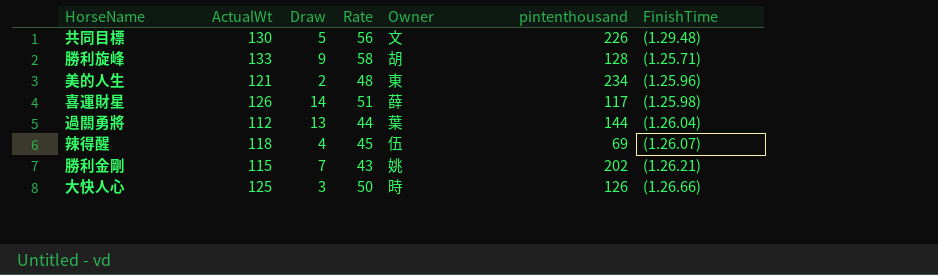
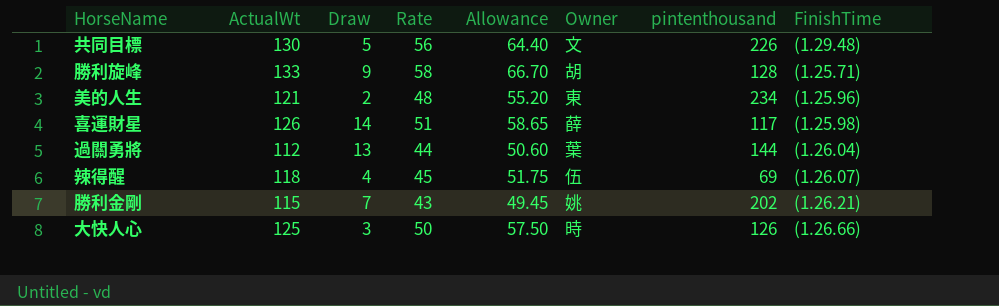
column Allowance | formula: none -> [Rate] * 1.15

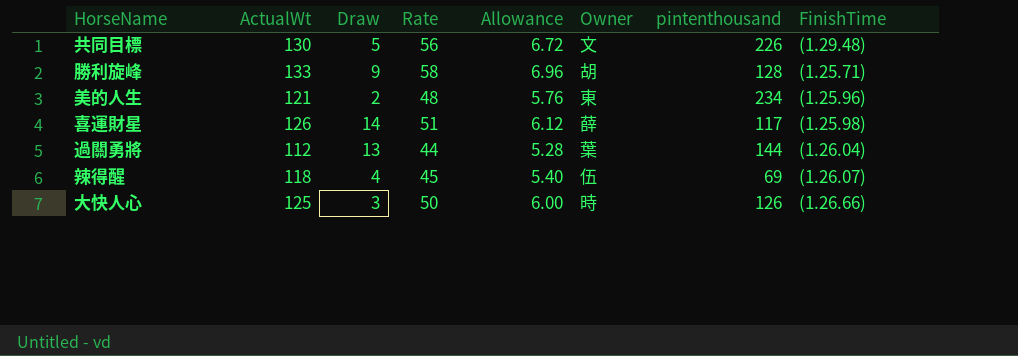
column Allowance | formula: [Rate] * 1.15 -> [Rate] * 0.12
row 勝利金剛: 115 | 7 | 43 | 49.45 | 姚 | 202 | (1.26.21) -> none

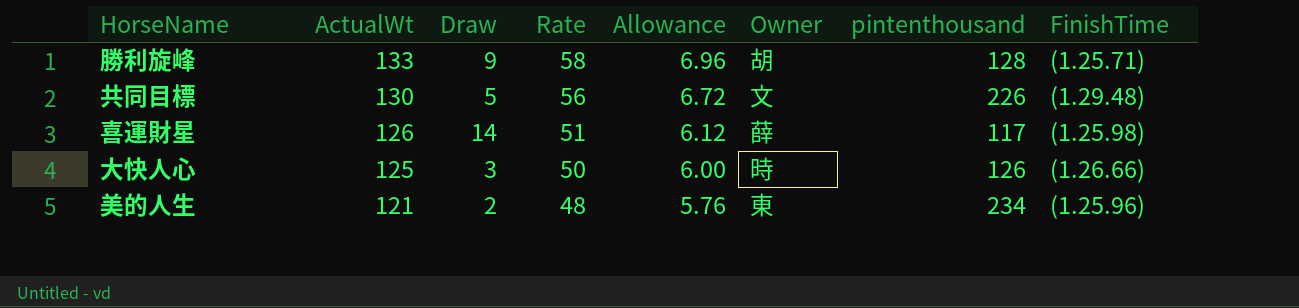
row order: none -> ActualWt descending
row 過關勇將: 112 | 13 | 44 | 5.28 | 葉 | 144 | (1.26.04) -> none
row 辣得醒: 118 | 4 | 45 | 5.40 | 伍 | 69 | (1.26.07) -> none

